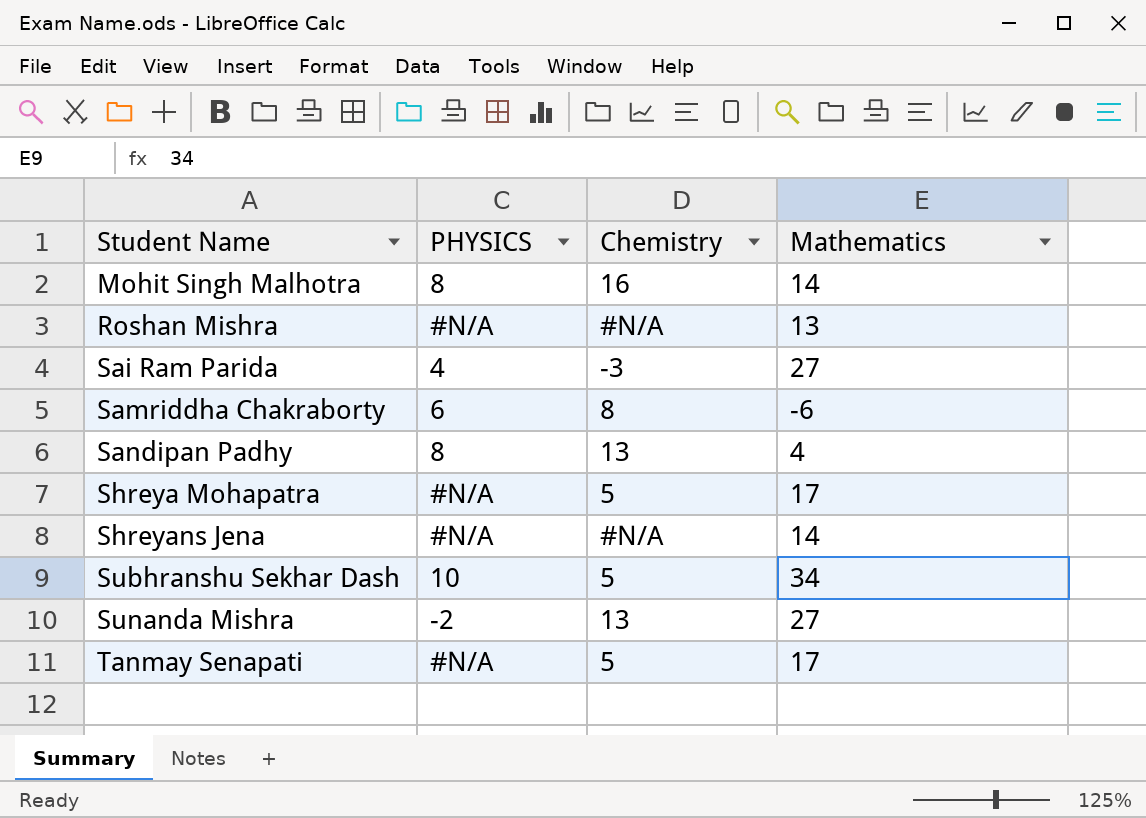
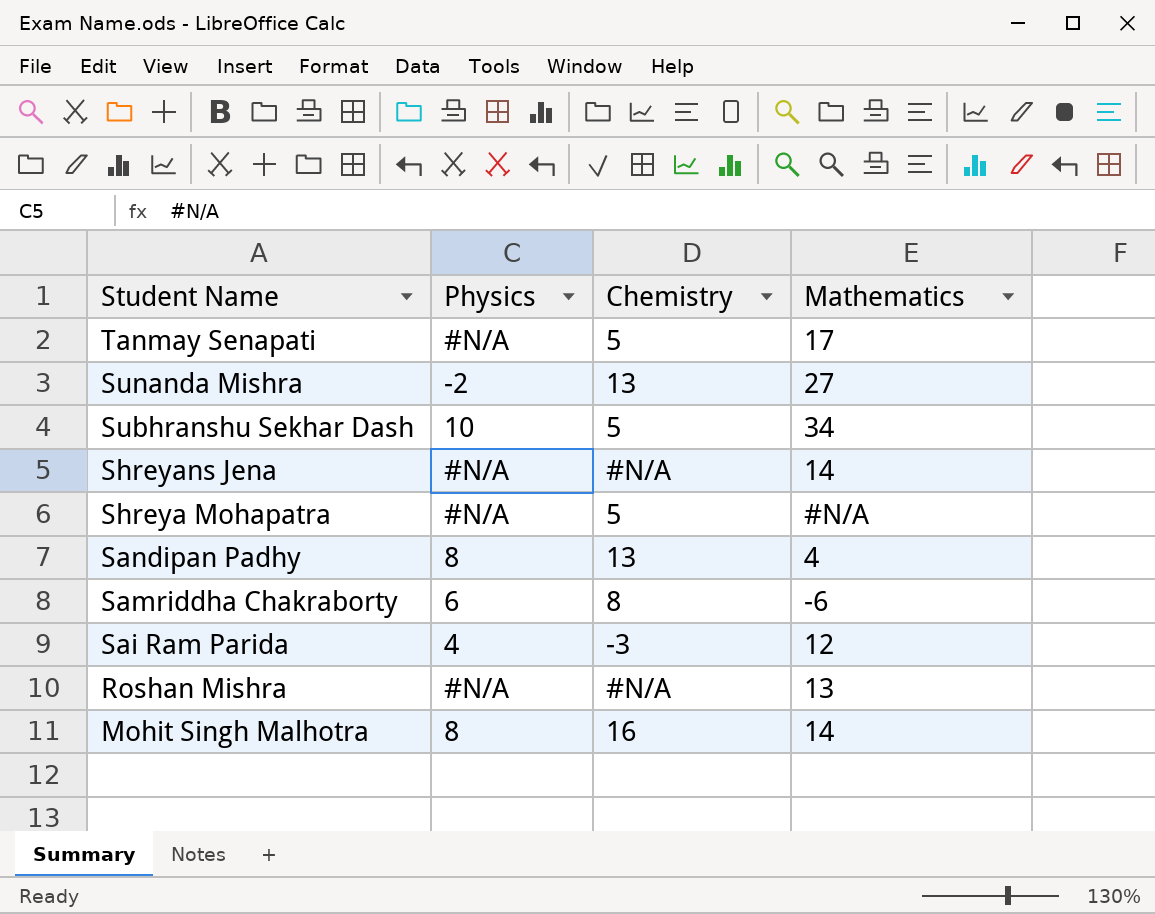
row order: Student Name ascending -> Student Name descending
column name: PHYSICS -> Physics
Shreya Mohapatra | Mathematics: 17 -> #N/A
Sai Ram Parida | Mathematics: 27 -> 12

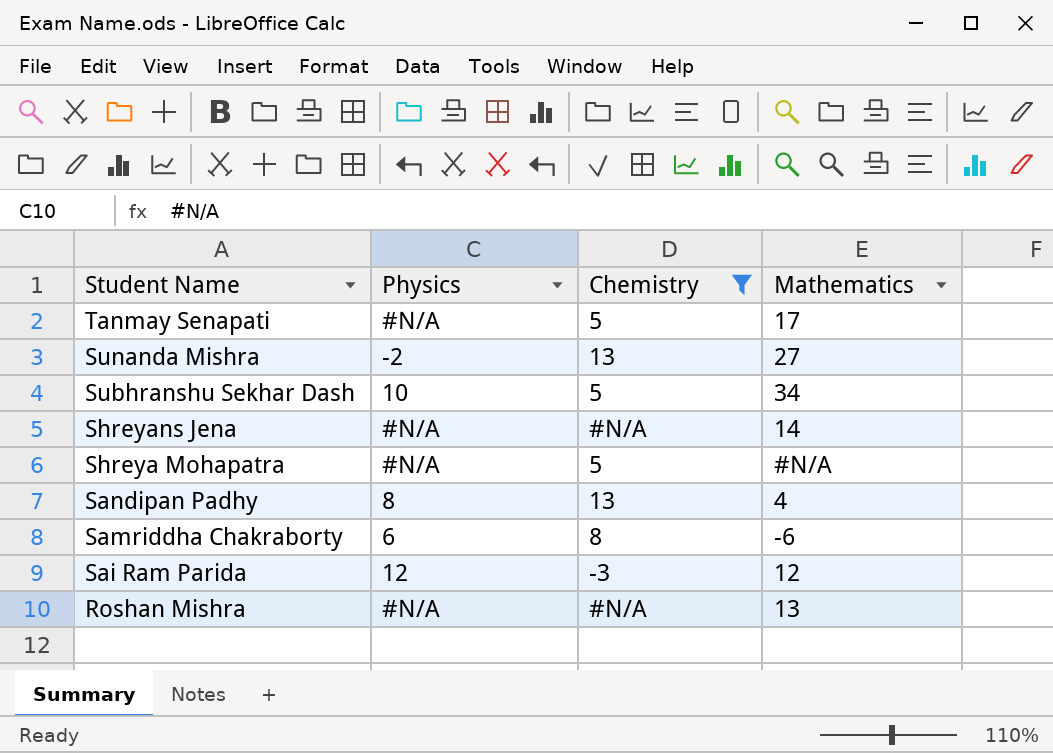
filter: none -> Chemistry != 16
Sai Ram Parida | Physics: 4 -> 12

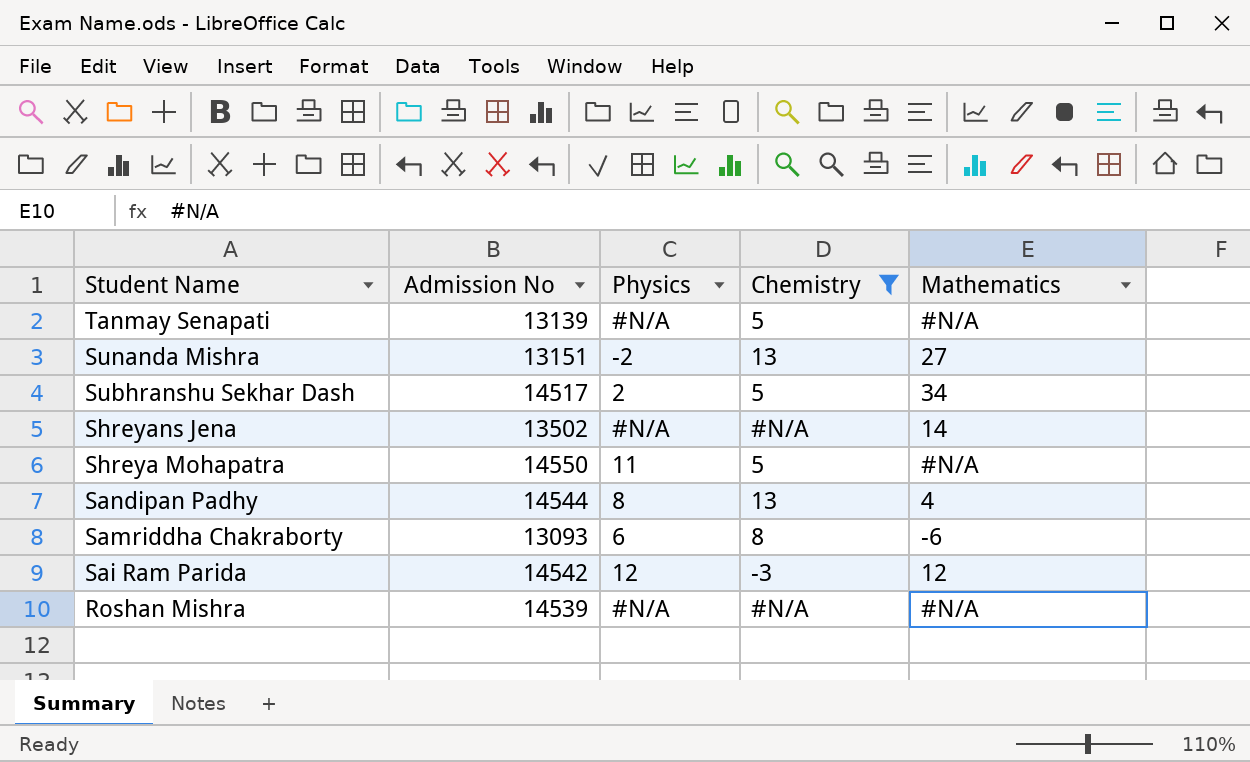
column Admission No | position: none -> 2
Tanmay Senapati | Mathematics: 17 -> #N/A
Subhranshu Sekhar Dash | Physics: 10 -> 2
Shreya Mohapatra | Physics: #N/A -> 11
Roshan Mishra | Mathematics: 13 -> #N/A

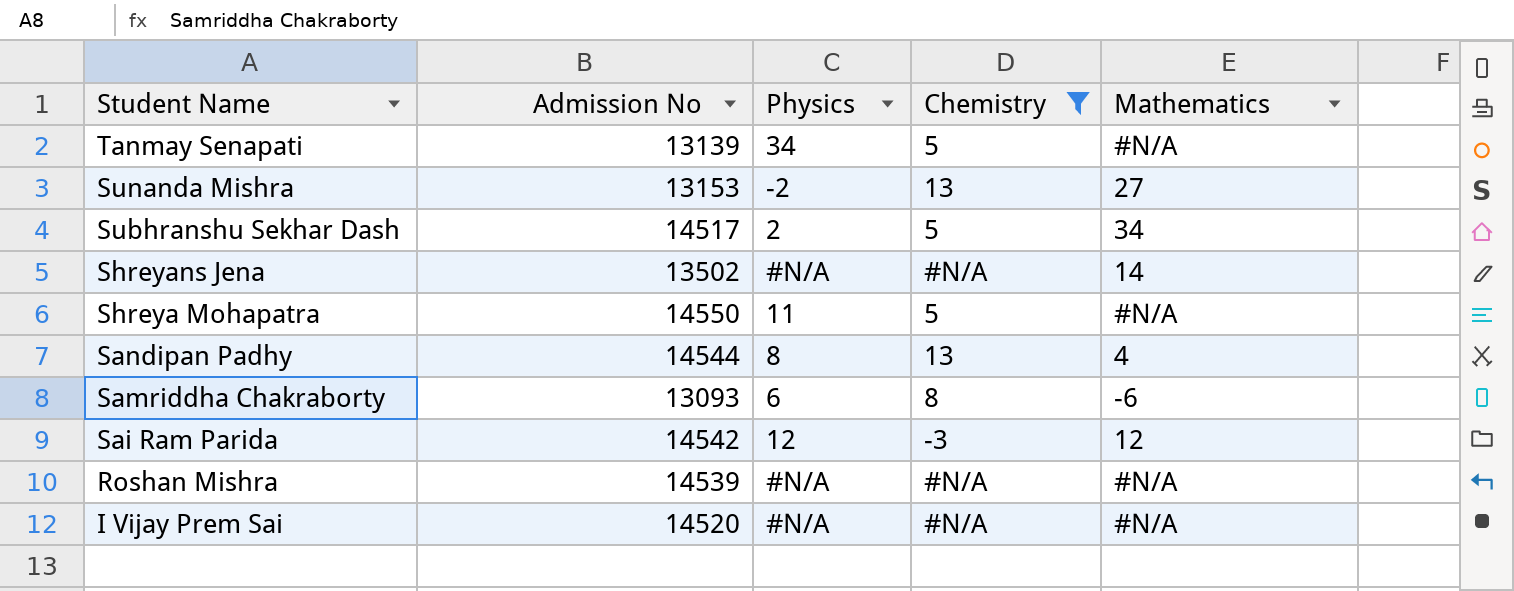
Tanmay Senapati | Physics: #N/A -> 34
Sunanda Mishra | Admission No: 13151 -> 13153
row I Vijay Prem Sai: none -> 14520 | #N/A | #N/A | #N/A

